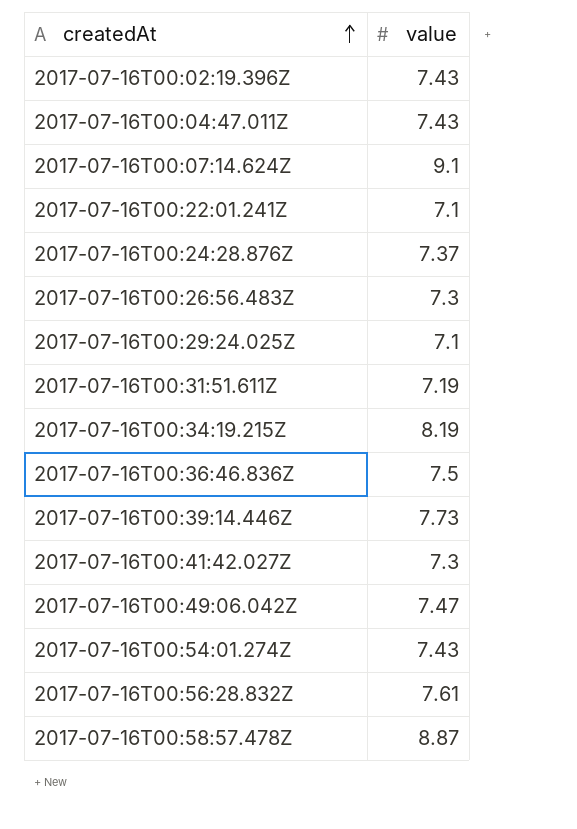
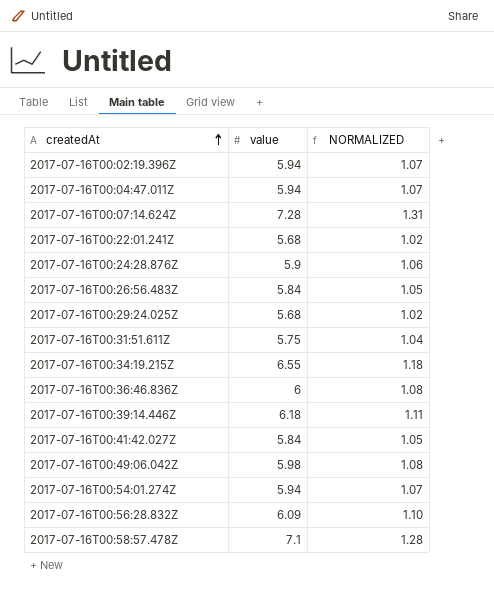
column NORMALIZED | formula: none -> [value] * 0.18
2017-07-16T00:02:19.396Z | value: 7.43 -> 5.94
2017-07-16T00:04:47.011Z | value: 7.43 -> 5.94
2017-07-16T00:07:14.624Z | value: 9.1 -> 7.28
2017-07-16T00:22:01.241Z | value: 7.1 -> 5.68
2017-07-16T00:24:28.876Z | value: 7.37 -> 5.9
2017-07-16T00:26:56.483Z | value: 7.3 -> 5.84
2017-07-16T00:29:24.025Z | value: 7.1 -> 5.68
2017-07-16T00:31:51.611Z | value: 7.19 -> 5.75
2017-07-16T00:34:19.215Z | value: 8.19 -> 6.55
2017-07-16T00:36:46.836Z | value: 7.5 -> 6
2017-07-16T00:39:14.446Z | value: 7.73 -> 6.18
2017-07-16T00:41:42.027Z | value: 7.3 -> 5.84
2017-07-16T00:49:06.042Z | value: 7.47 -> 5.98
2017-07-16T00:54:01.274Z | value: 7.43 -> 5.94
2017-07-16T00:56:28.832Z | value: 7.61 -> 6.09
2017-07-16T00:58:57.478Z | value: 8.87 -> 7.1

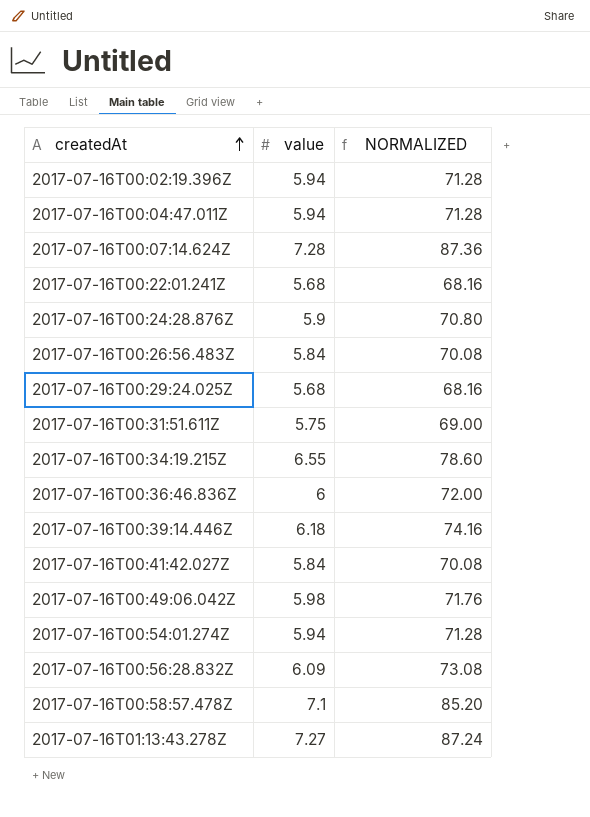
column NORMALIZED | formula: [value] * 0.18 -> [value] * 12
row 2017-07-16T01:13:43.278Z: none -> 7.27 | 87.24

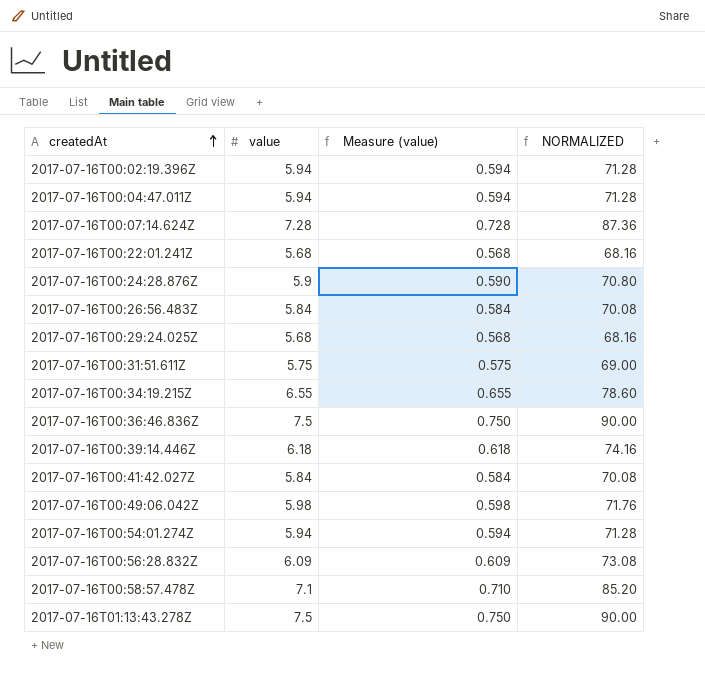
column Measure (value) | formula: none -> [value] * 0.1
2017-07-16T00:36:46.836Z | value: 6 -> 7.5
2017-07-16T00:36:46.836Z | NORMALIZED: 72.00 -> 90.00
2017-07-16T01:13:43.278Z | value: 7.27 -> 7.5
2017-07-16T01:13:43.278Z | NORMALIZED: 87.24 -> 90.00

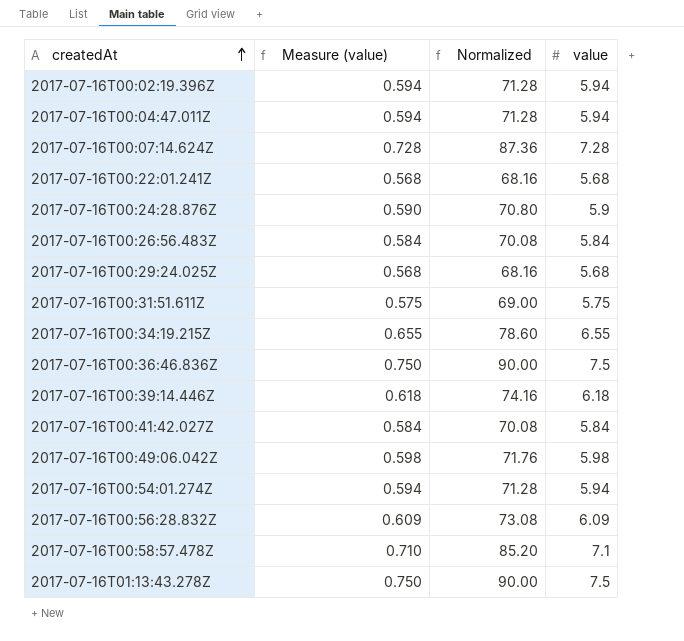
column name: NORMALIZED -> Normalized
column value | position: 2 -> 4

